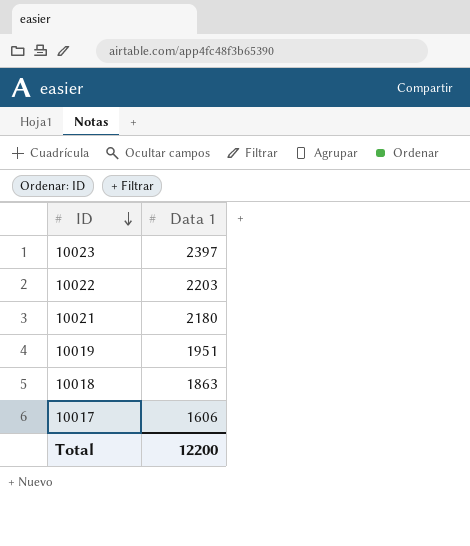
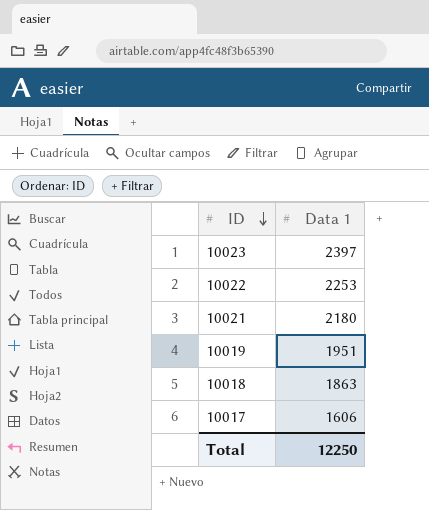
10022 | Data 1: 2203 -> 2253
Total | Data 1: 12200 -> 12250

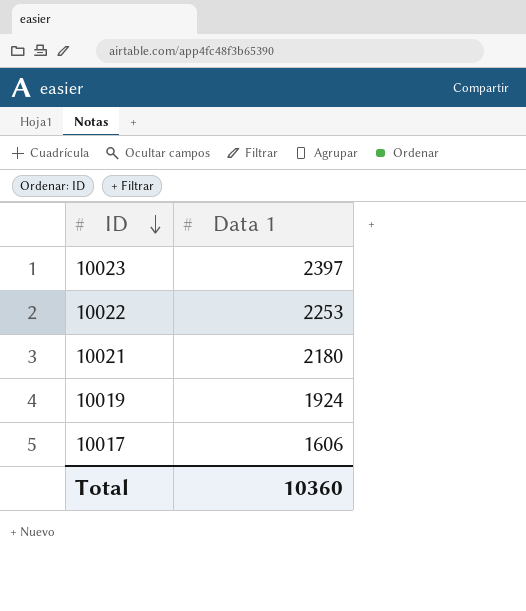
row 10018: 1863 -> none
10019 | Data 1: 1951 -> 1924
Total | Data 1: 12250 -> 10360

